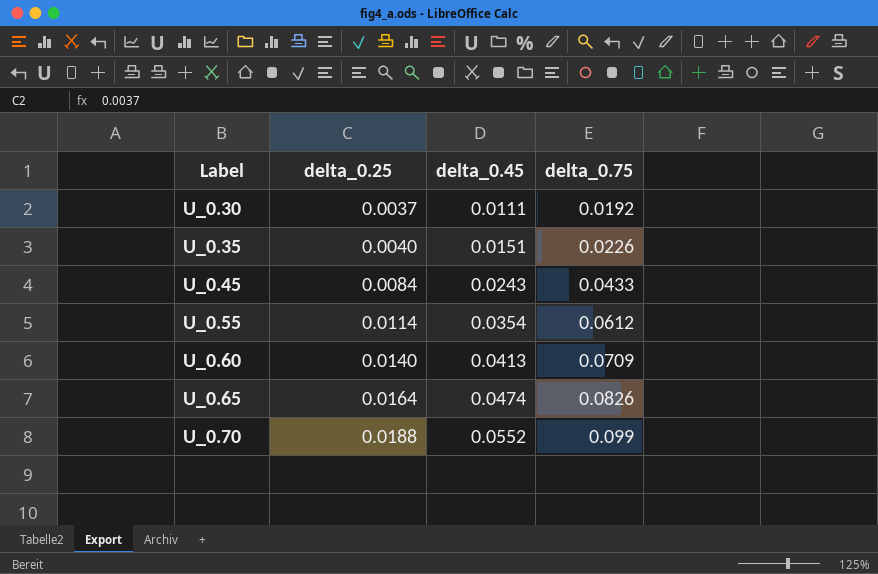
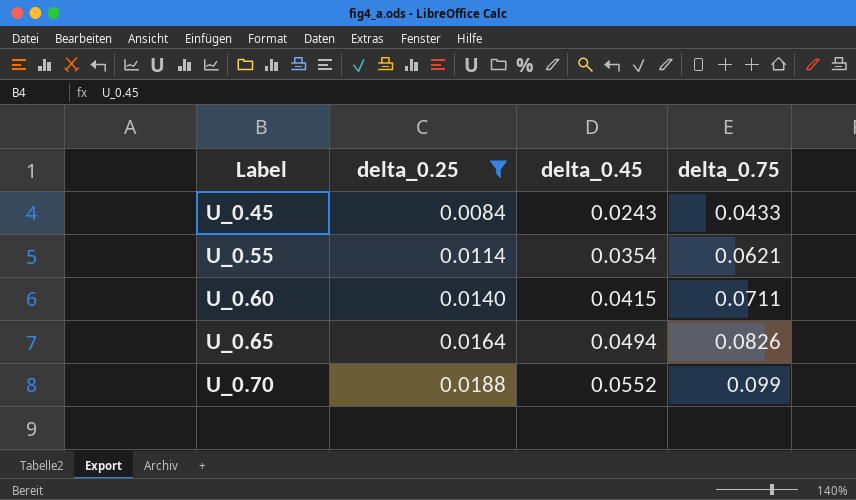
filter: none -> delta_0.25 >= 0.0084
U_0.55 | delta_0.75: 0.0612 -> 0.0621
U_0.60 | delta_0.45: 0.0413 -> 0.0415
U_0.60 | delta_0.75: 0.0709 -> 0.0711
U_0.65 | delta_0.45: 0.0474 -> 0.0494

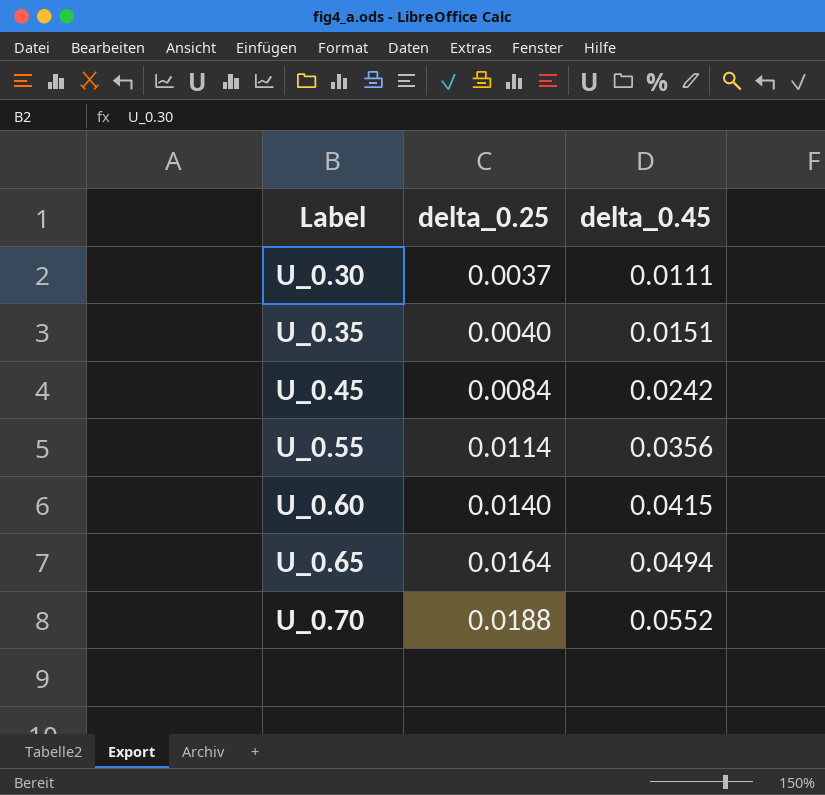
filter: delta_0.25 >= 0.0084 -> none
column delta_0.75 | position: 4 -> none
U_0.45 | delta_0.45: 0.0243 -> 0.0242
U_0.55 | delta_0.45: 0.0354 -> 0.0356

